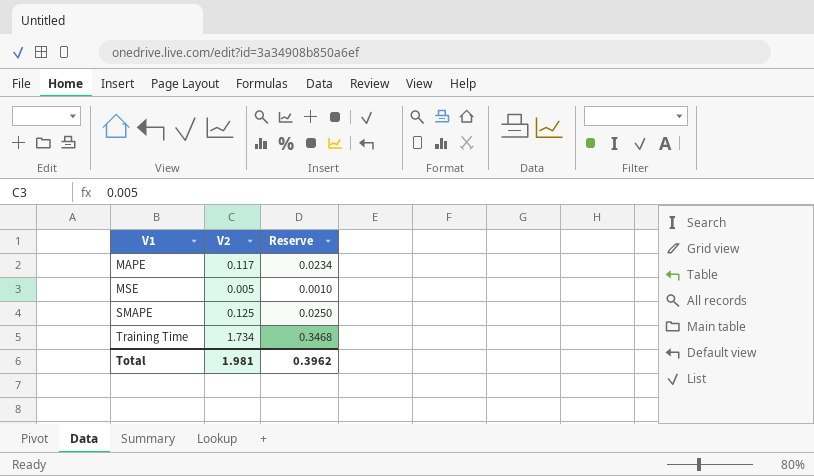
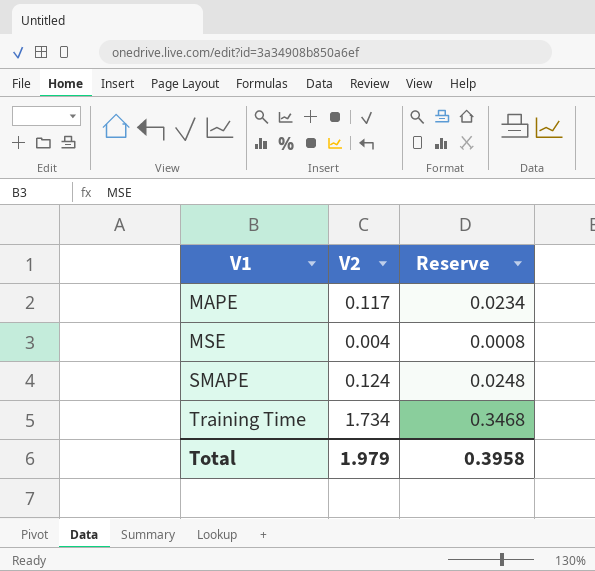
MSE | V2: 0.005 -> 0.004
MSE | Reserve: 0.0010 -> 0.0008
SMAPE | V2: 0.125 -> 0.124
SMAPE | Reserve: 0.0250 -> 0.0248
Total | V2: 1.981 -> 1.979
Total | Reserve: 0.3962 -> 0.3958

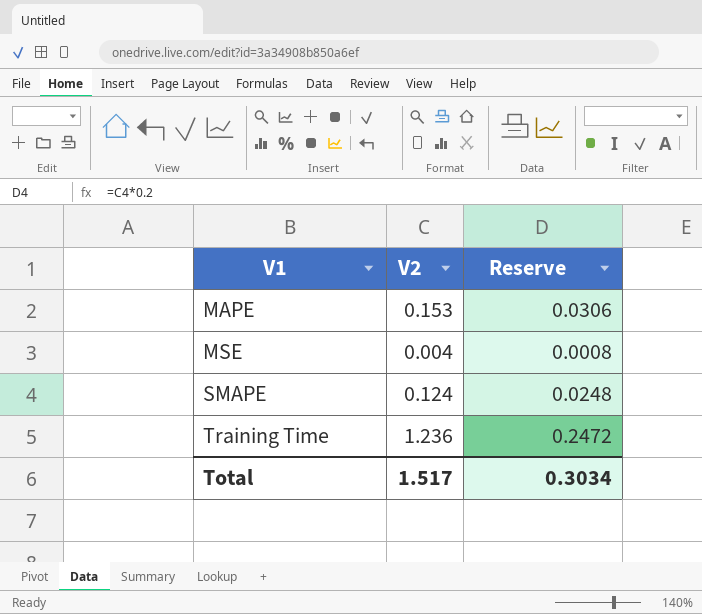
MAPE | V2: 0.117 -> 0.153
MAPE | Reserve: 0.0234 -> 0.0306
Training Time | V2: 1.734 -> 1.236
Training Time | Reserve: 0.3468 -> 0.2472
Total | V2: 1.979 -> 1.517
Total | Reserve: 0.3958 -> 0.3034

